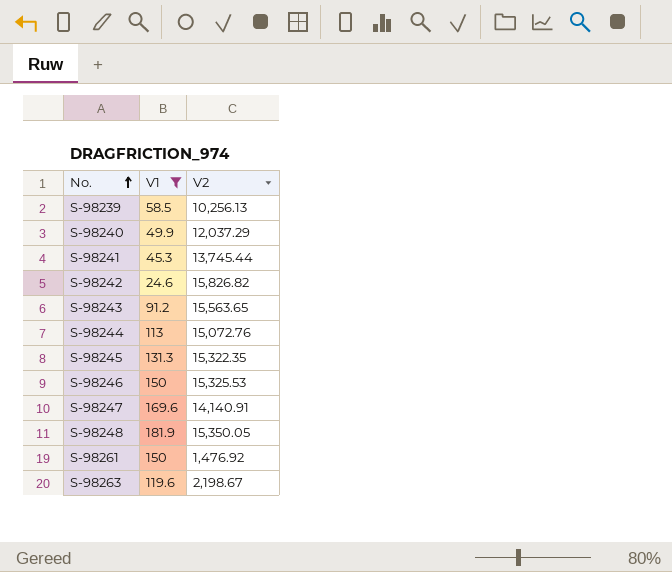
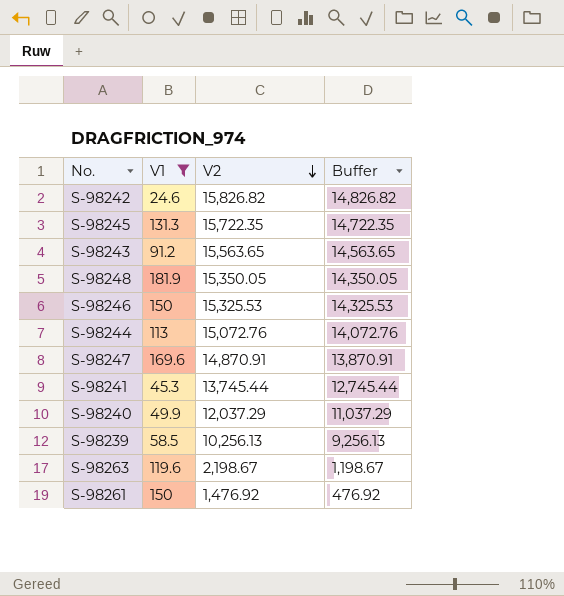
row order: No. ascending -> V2 descending
column Buffer | formula: none -> [V2] - 1000
S-98245 | V2: 15,322.35 -> 15,722.35
S-98247 | V2: 14,140.91 -> 14,870.91

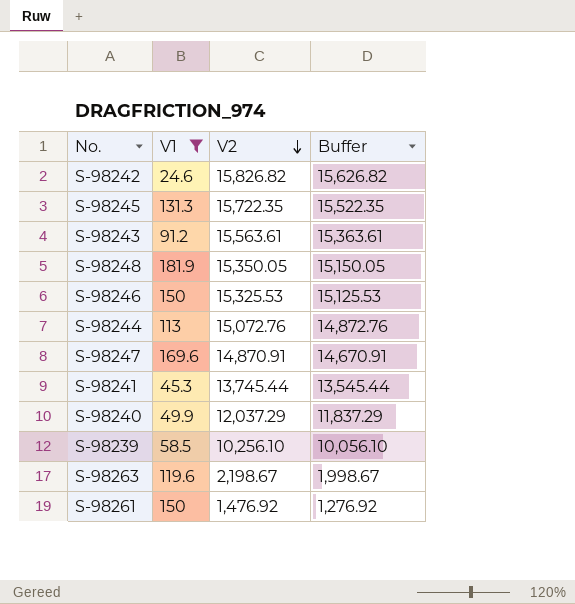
column Buffer | formula: [V2] - 1000 -> [V2] - 200
S-98243 | V2: 15,563.65 -> 15,563.61
S-98239 | V2: 10,256.13 -> 10,256.10

